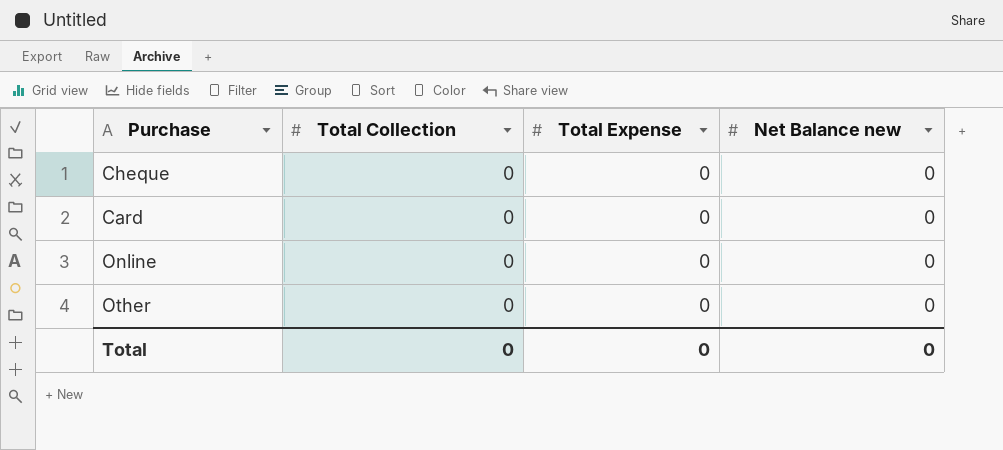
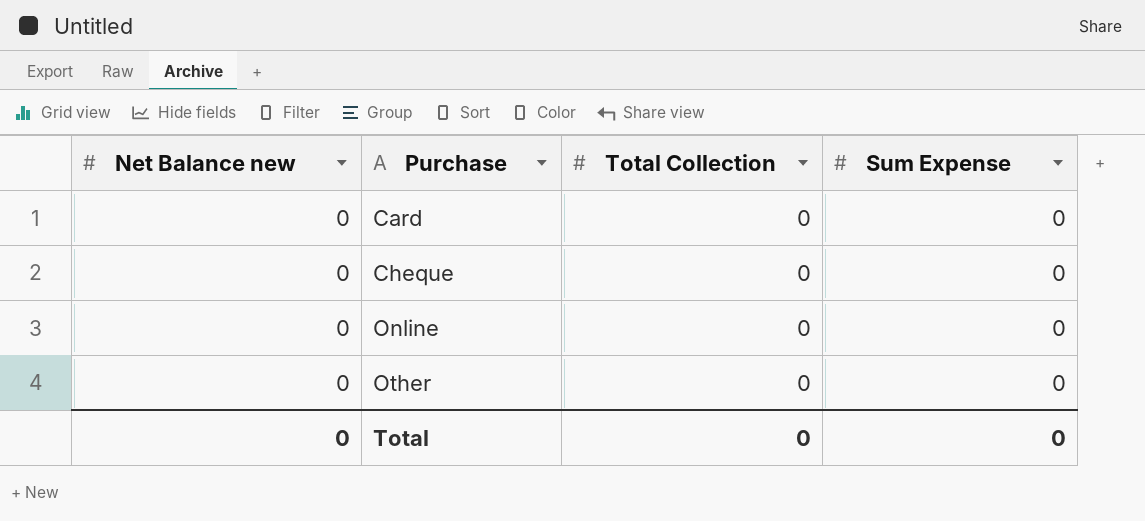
row order: none -> Purchase ascending
column Net Balance new | position: 4 -> 1
column name: Total Expense -> Sum Expense

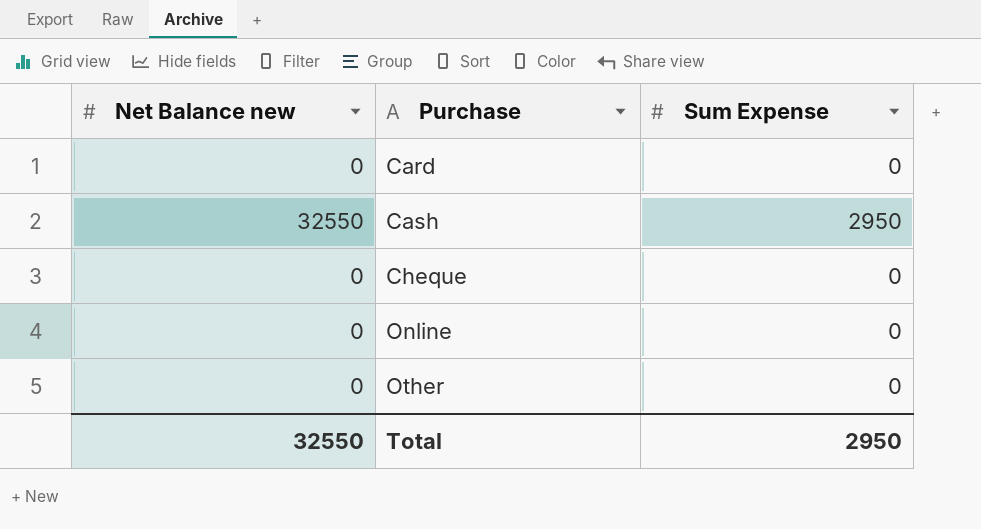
column Total Collection | position: 3 -> none
row Cash: none -> 32550 | 2950
Total | Net Balance new: 0 -> 32550
Total | Sum Expense: 0 -> 2950

